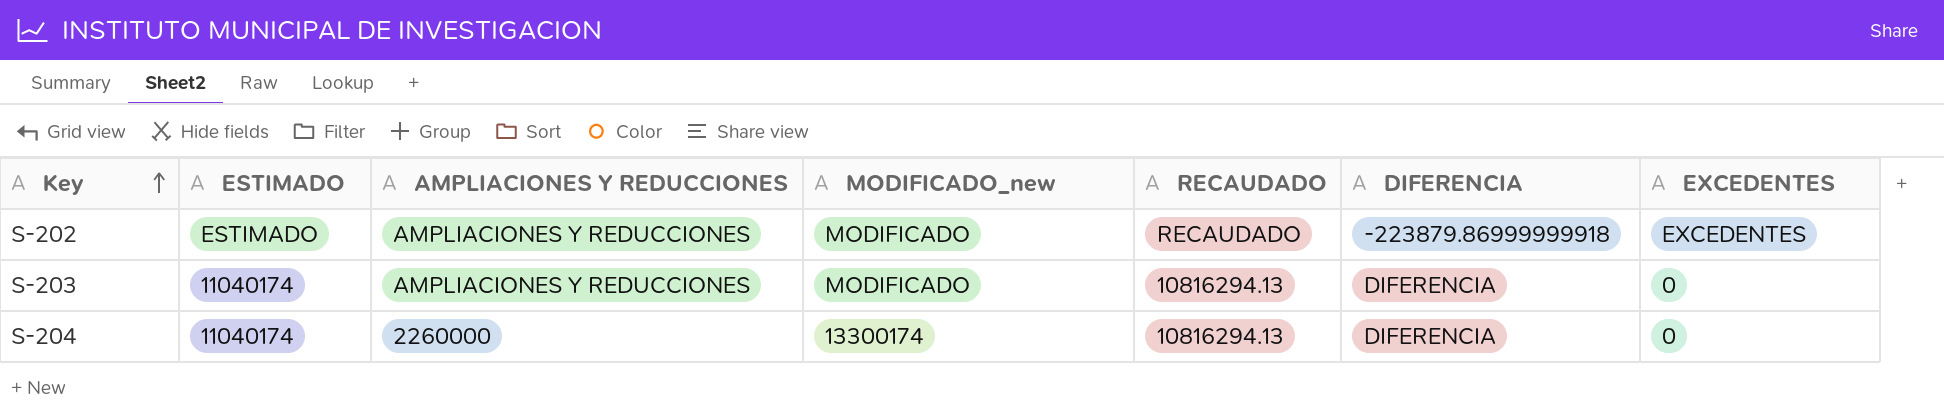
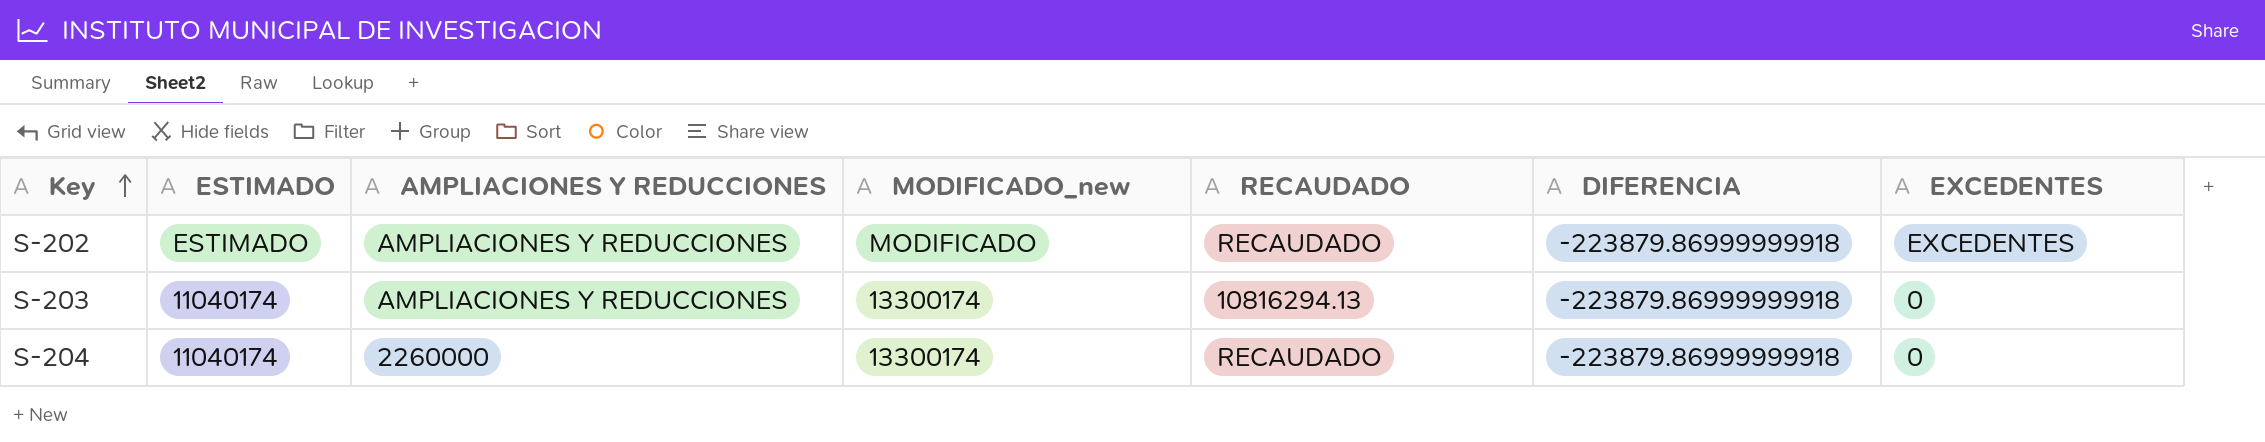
S-203 | MODIFICADO_new: MODIFICADO -> 13300174
S-203 | DIFERENCIA: DIFERENCIA -> -223879.86999999918
S-204 | RECAUDADO: 10816294.13 -> RECAUDADO
S-204 | DIFERENCIA: DIFERENCIA -> -223879.86999999918

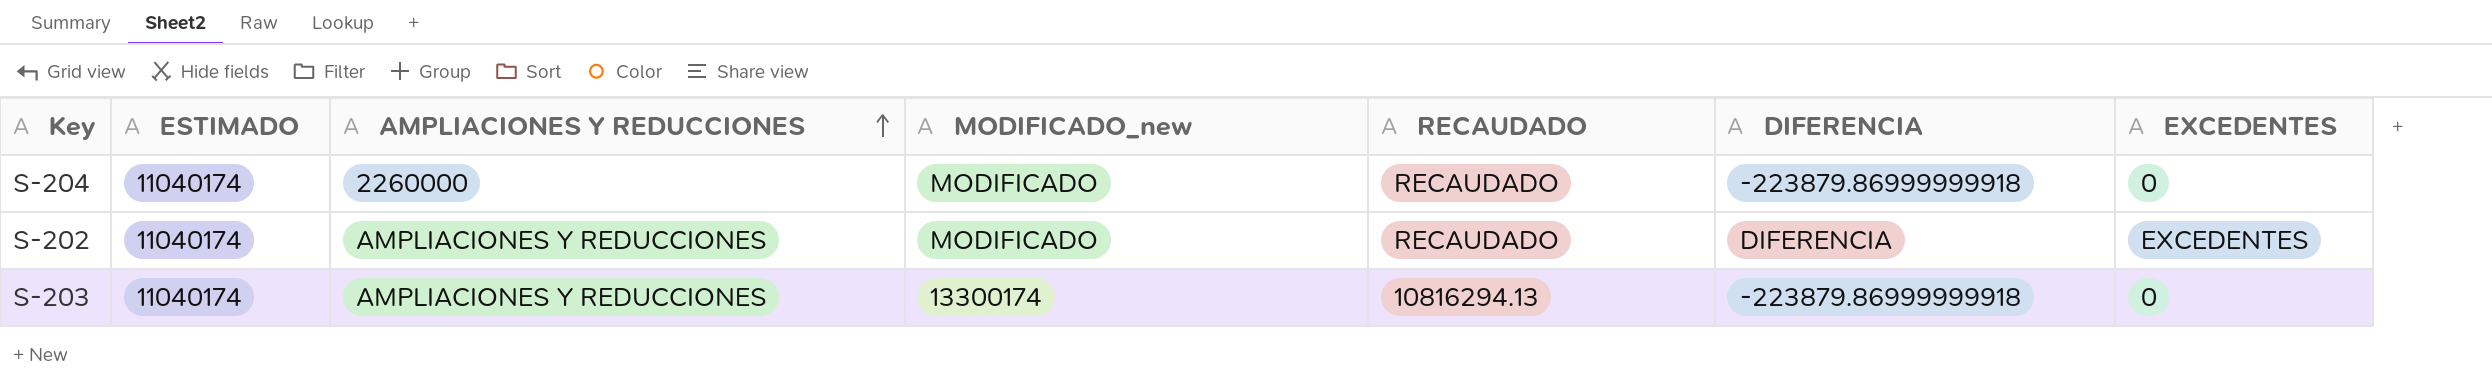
row order: Key ascending -> AMPLIACIONES Y REDUCCIONES ascending
S-204 | MODIFICADO_new: 13300174 -> MODIFICADO
S-202 | ESTIMADO: ESTIMADO -> 11040174
S-202 | DIFERENCIA: -223879.86999999918 -> DIFERENCIA

